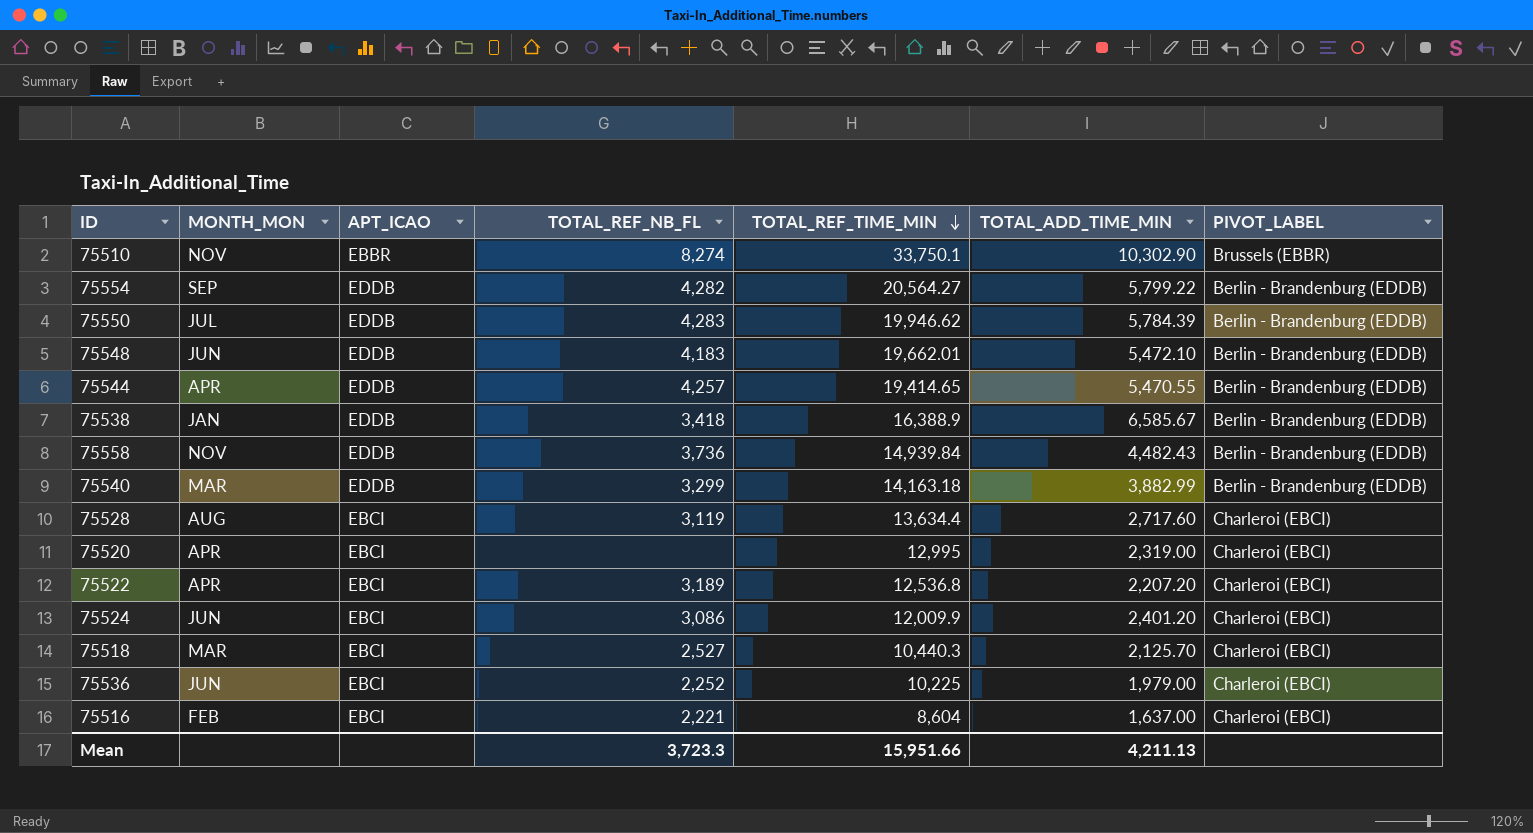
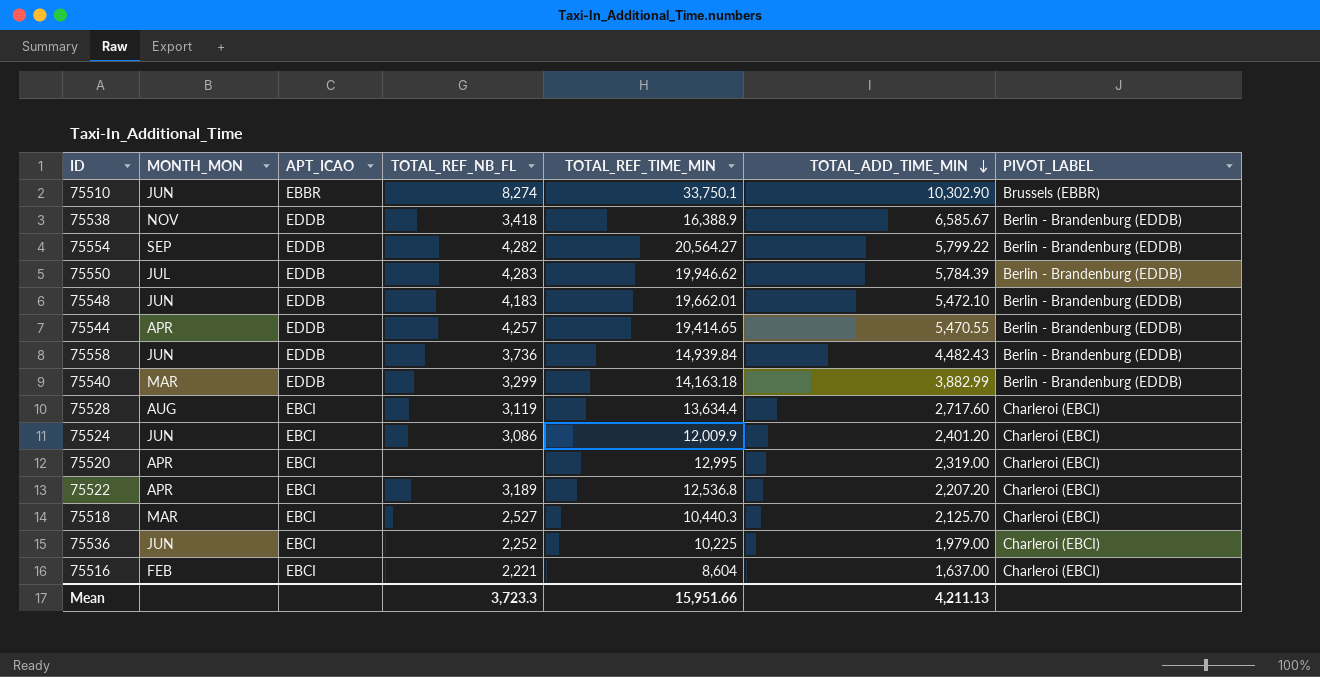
row order: TOTAL_REF_TIME_MIN descending -> TOTAL_ADD_TIME_MIN descending
75510 | MONTH_MON: NOV -> JUN
75538 | MONTH_MON: JAN -> NOV
75558 | MONTH_MON: NOV -> JUN

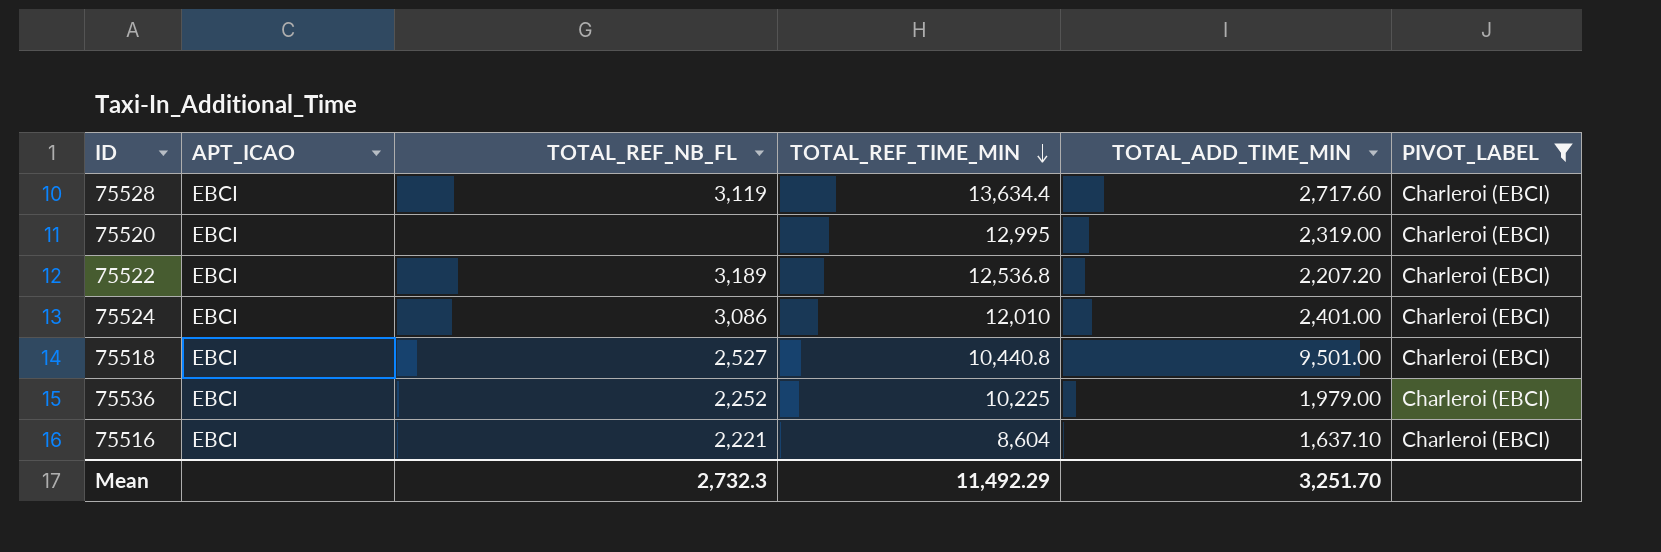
filter: none -> PIVOT_LABEL = Charleroi (EBCI)
row order: TOTAL_ADD_TIME_MIN descending -> TOTAL_REF_TIME_MIN descending
column MONTH_MON | position: 2 -> none
75524 | TOTAL_REF_TIME_MIN: 12,009.9 -> 12,010
75524 | TOTAL_ADD_TIME_MIN: 2,401.20 -> 2,401.00
75518 | TOTAL_REF_TIME_MIN: 10,440.3 -> 10,440.8
75518 | TOTAL_ADD_TIME_MIN: 2,125.70 -> 9,501.00
75516 | TOTAL_ADD_TIME_MIN: 1,637.00 -> 1,637.10
Mean | TOTAL_REF_NB_FL: 3,723.3 -> 2,732.3
Mean | TOTAL_REF_TIME_MIN: 15,951.66 -> 11,492.29
Mean | TOTAL_ADD_TIME_MIN: 4,211.13 -> 3,251.70

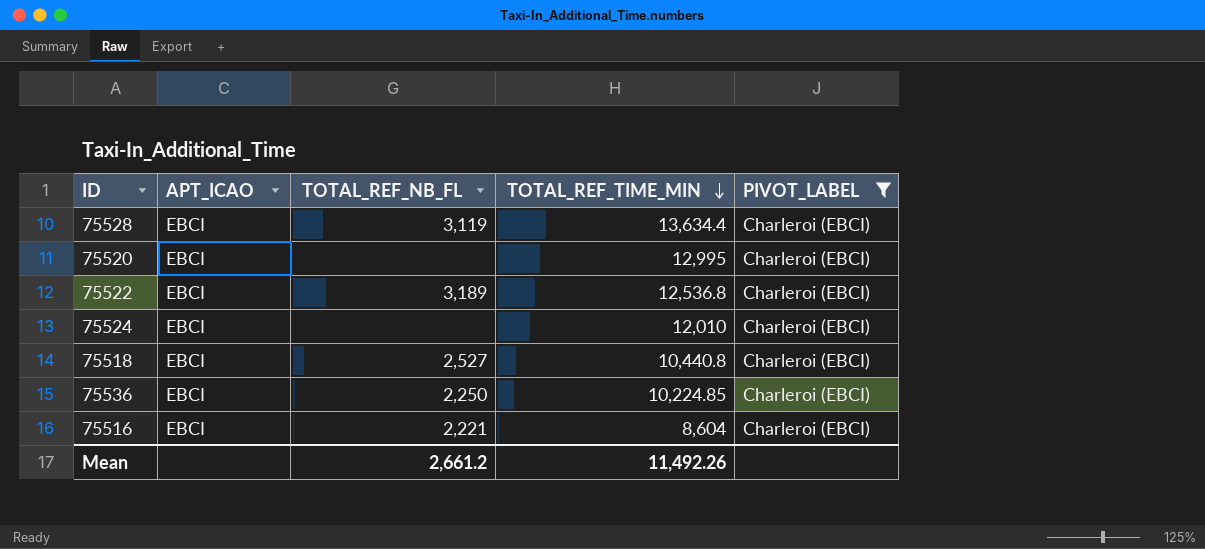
column TOTAL_ADD_TIME_MIN | position: 5 -> none
75524 | TOTAL_REF_NB_FL: 3,086 -> none
75536 | TOTAL_REF_NB_FL: 2,252 -> 2,250
75536 | TOTAL_REF_TIME_MIN: 10,225 -> 10,224.85
Mean | TOTAL_REF_NB_FL: 2,732.3 -> 2,661.2
Mean | TOTAL_REF_TIME_MIN: 11,492.29 -> 11,492.26

